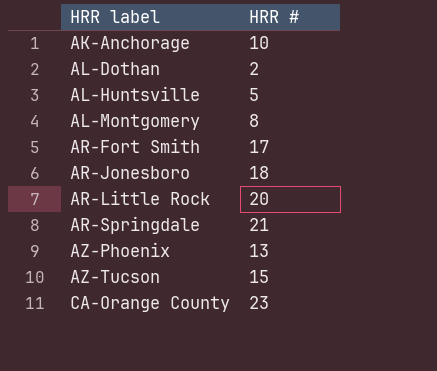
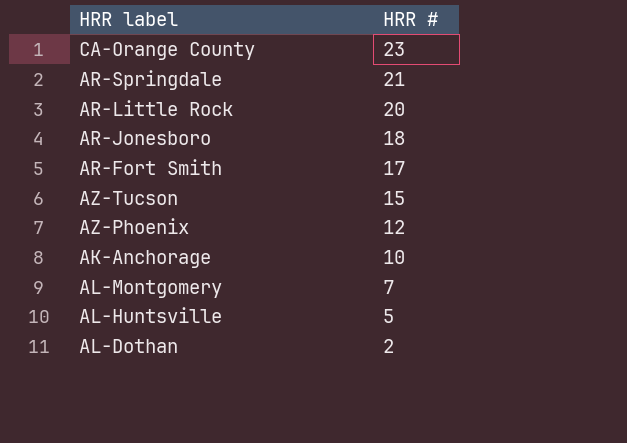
row order: HRR label ascending -> HRR # descending
AZ-Phoenix | HRR #: 13 -> 12
AL-Montgomery | HRR #: 8 -> 7

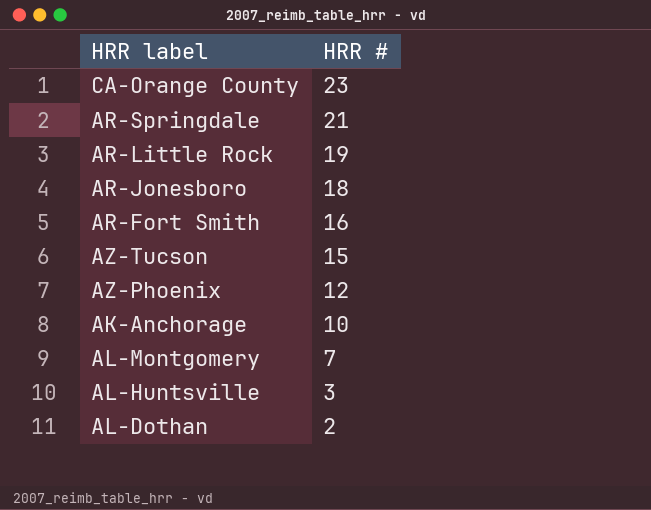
AR-Little Rock | HRR #: 20 -> 19
AR-Fort Smith | HRR #: 17 -> 16
AL-Huntsville | HRR #: 5 -> 3

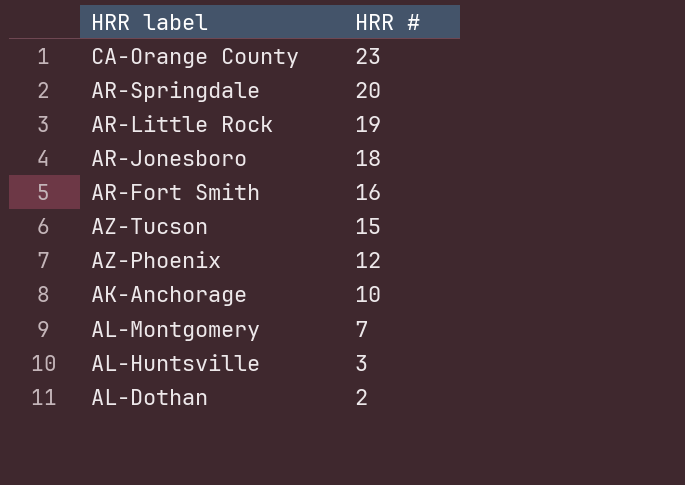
AR-Springdale | HRR #: 21 -> 20

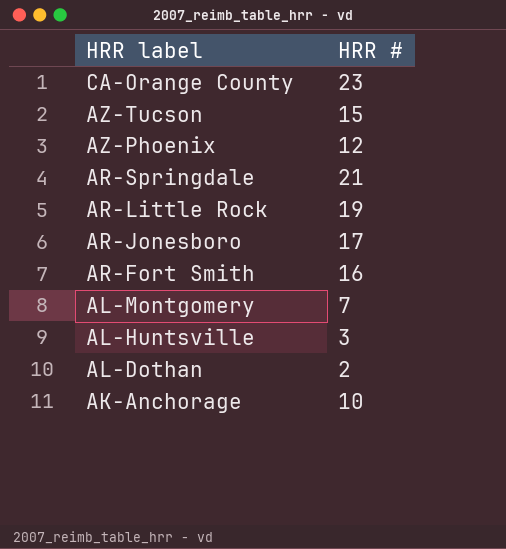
row order: HRR # descending -> HRR label descending
AR-Springdale | HRR #: 20 -> 21
AR-Jonesboro | HRR #: 18 -> 17

